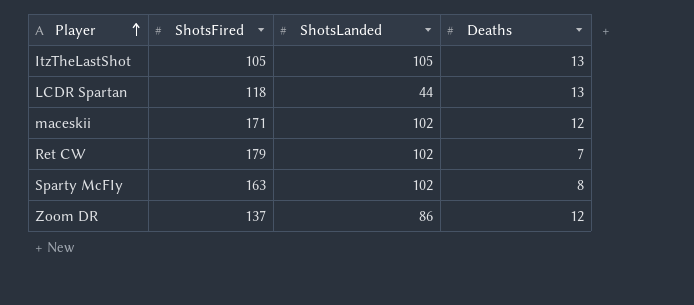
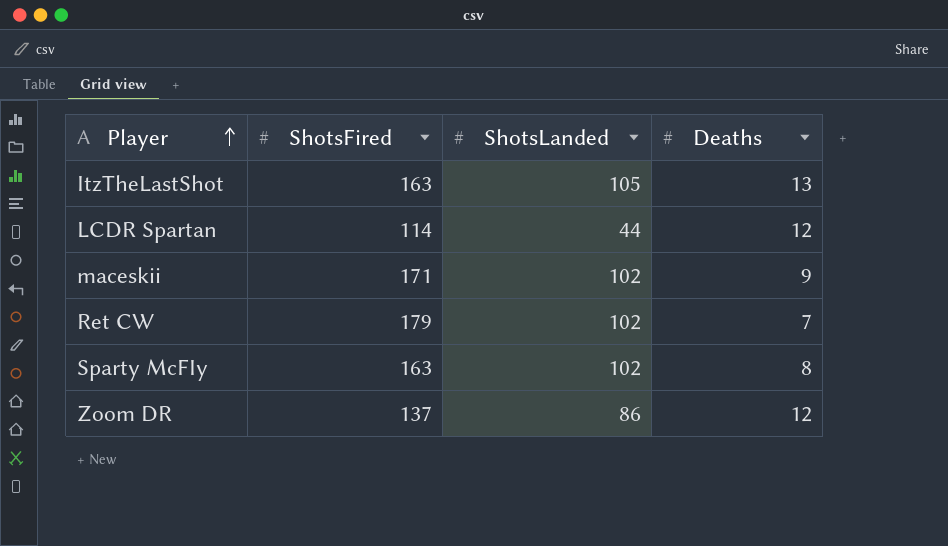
ItzTheLastShot | ShotsFired: 105 -> 163
LCDR Spartan | ShotsFired: 118 -> 114
LCDR Spartan | Deaths: 13 -> 12
maceskii | Deaths: 12 -> 9

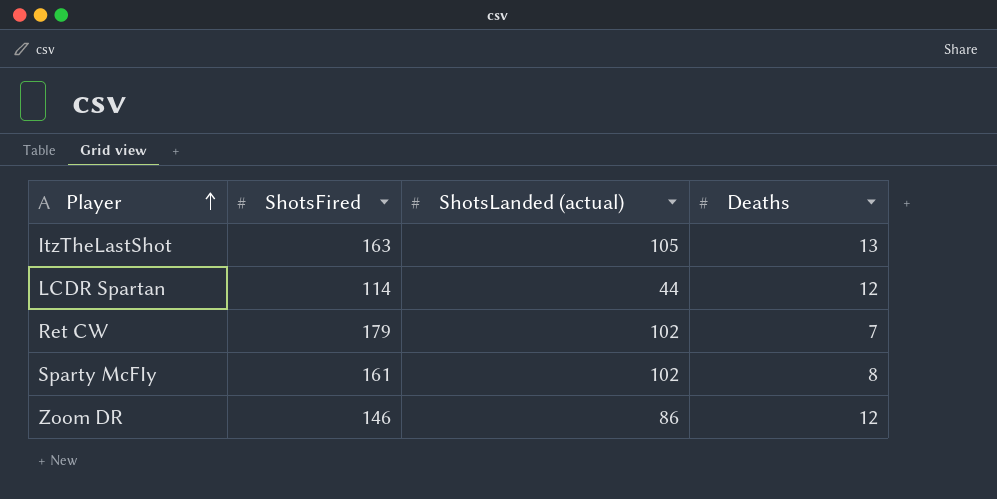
column name: ShotsLanded -> ShotsLanded (actual)
row maceskii: 171 | 102 | 9 -> none
Sparty McFIy | ShotsFired: 163 -> 161
Zoom DR | ShotsFired: 137 -> 146

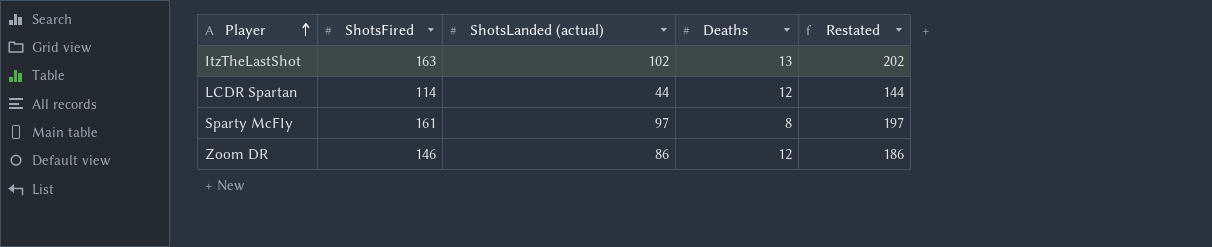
column Restated | formula: none -> [ShotsLanded (actual)] + 100
row Ret CW: 179 | 102 | 7 -> none
ItzTheLastShot | ShotsLanded (actual): 105 -> 102
Sparty McFIy | ShotsLanded (actual): 102 -> 97

